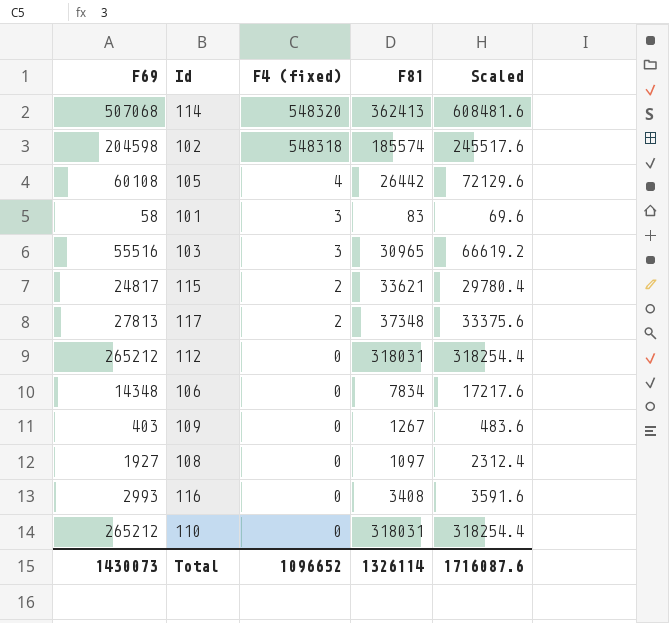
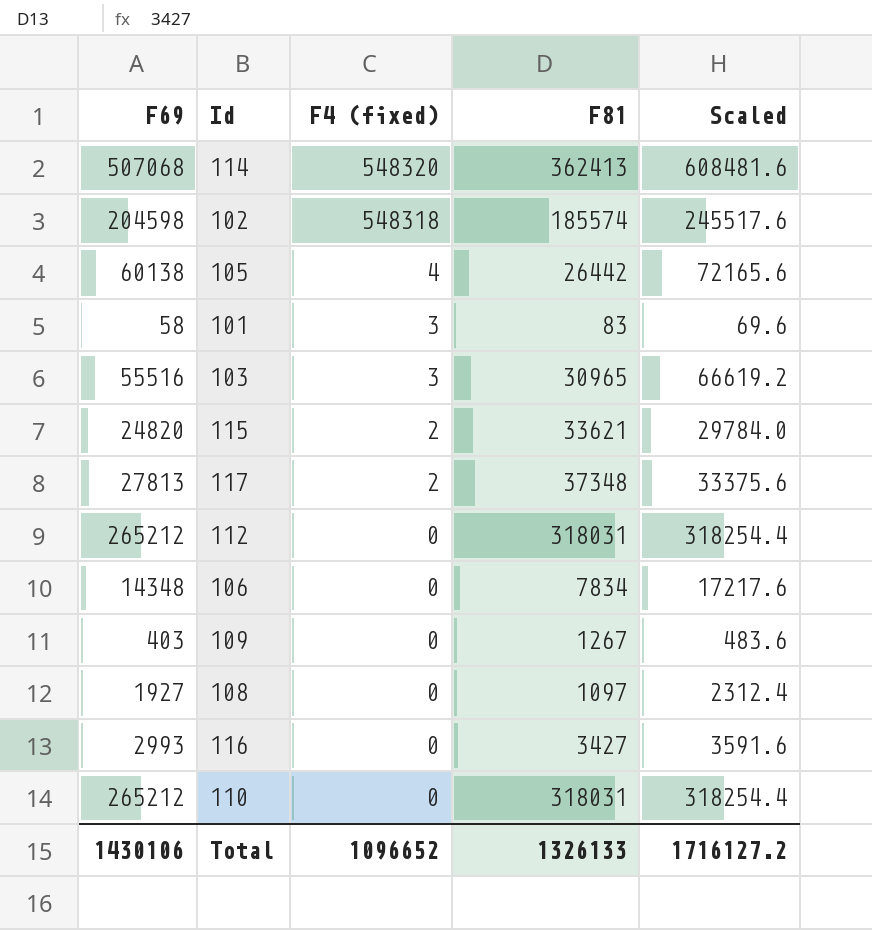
105 | F69: 60108 -> 60138
105 | Scaled: 72129.6 -> 72165.6
115 | F69: 24817 -> 24820
115 | Scaled: 29780.4 -> 29784.0
116 | F81: 3408 -> 3427
Total | F69: 1430073 -> 1430106
Total | F81: 1326114 -> 1326133
Total | Scaled: 1716087.6 -> 1716127.2

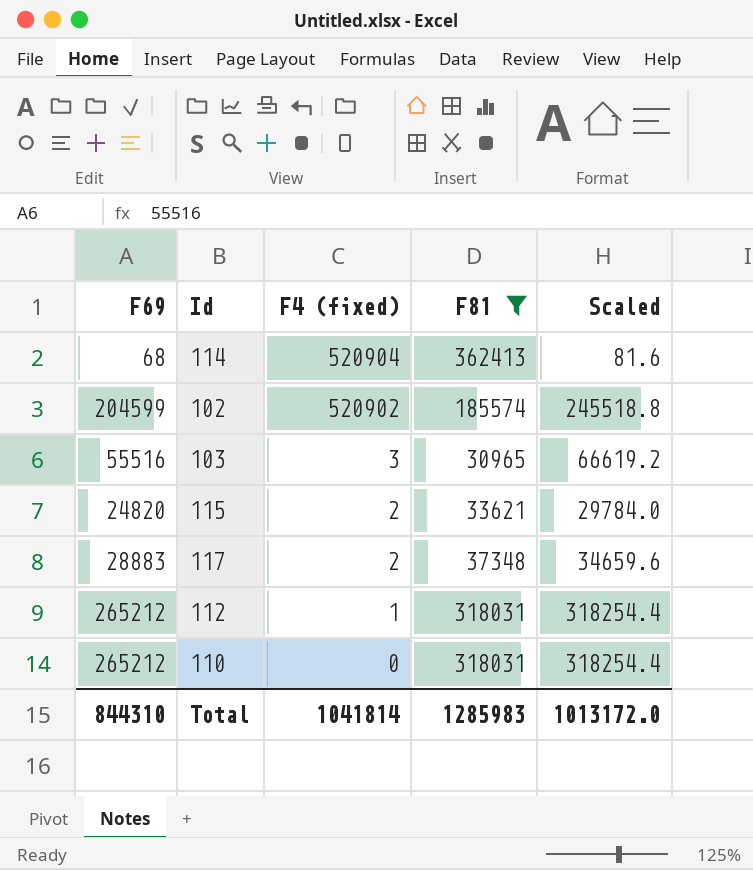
filter: none -> F81 >= 30965
114 | F69: 507068 -> 68
114 | F4 (fixed): 548320 -> 520904
114 | Scaled: 608481.6 -> 81.6
102 | F69: 204598 -> 204599
102 | F4 (fixed): 548318 -> 520902
102 | Scaled: 245517.6 -> 245518.8
117 | F69: 27813 -> 28883
117 | Scaled: 33375.6 -> 34659.6
112 | F4 (fixed): 0 -> 1
Total | F69: 1430106 -> 844310
Total | F4 (fixed): 1096652 -> 1041814
Total | F81: 1326133 -> 1285983
Total | Scaled: 1716127.2 -> 1013172.0

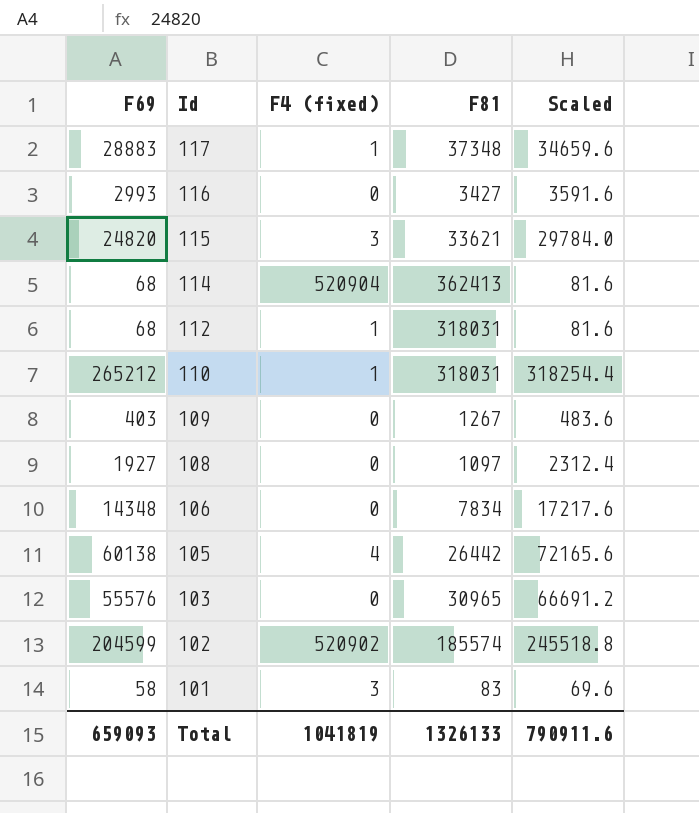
filter: F81 >= 30965 -> none
row order: F4 (fixed) descending -> Id descending
117 | F4 (fixed): 2 -> 1
115 | F4 (fixed): 2 -> 3
112 | F69: 265212 -> 68
112 | Scaled: 318254.4 -> 81.6
110 | F4 (fixed): 0 -> 1
103 | F69: 55516 -> 55576
103 | F4 (fixed): 3 -> 0
103 | Scaled: 66619.2 -> 66691.2
Total | F69: 844310 -> 659093
Total | F4 (fixed): 1041814 -> 1041819
Total | F81: 1285983 -> 1326133
Total | Scaled: 1013172.0 -> 790911.6

